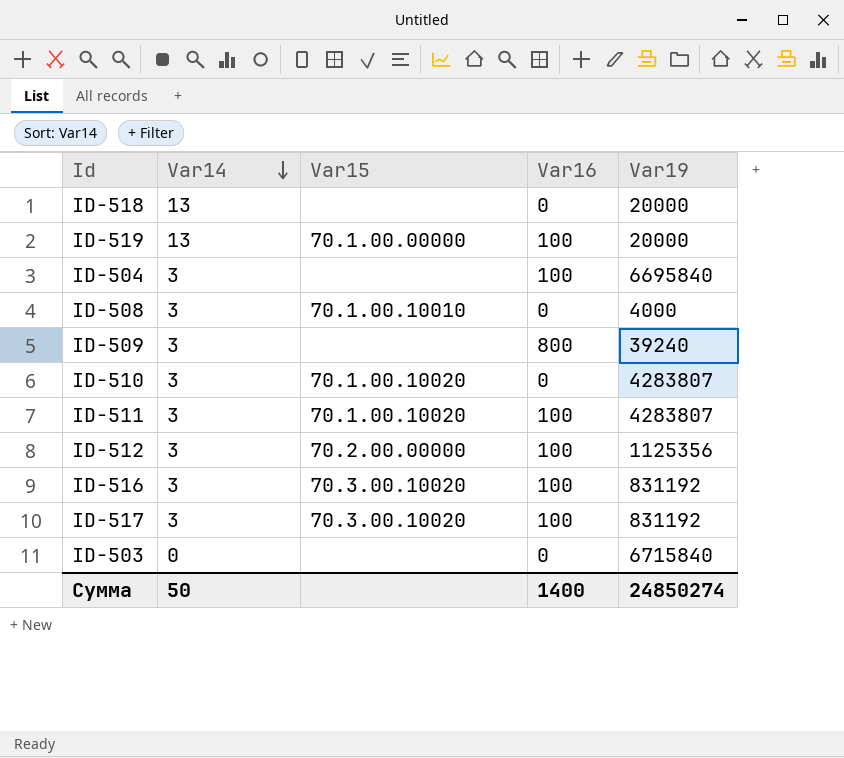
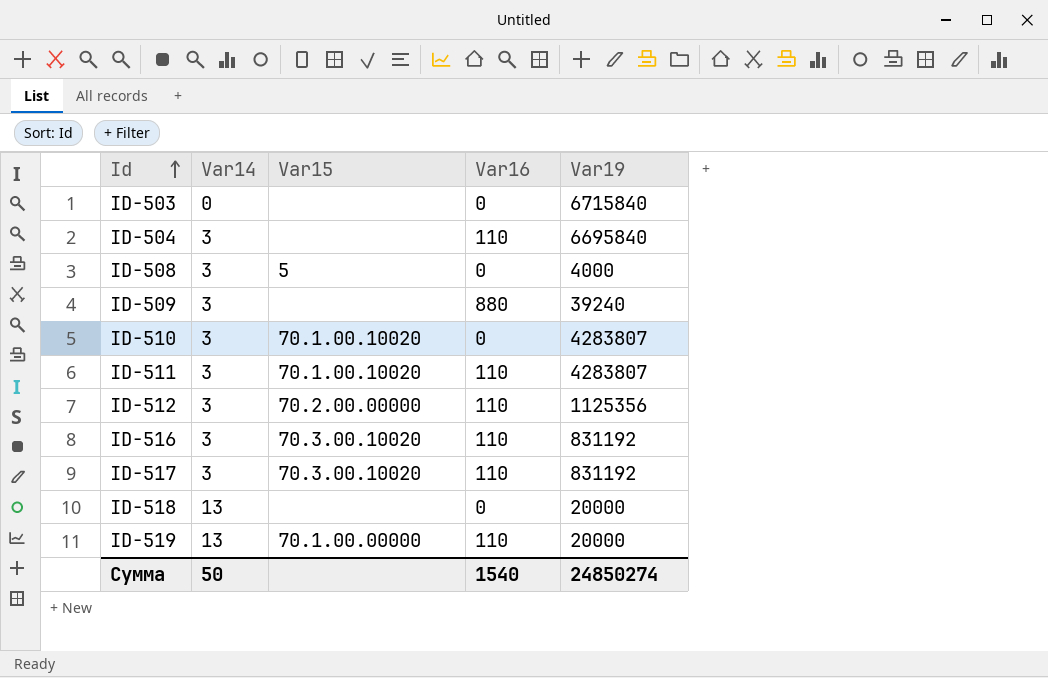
row order: Var14 descending -> Id ascending
ID-504 | Var16: 100 -> 110
ID-508 | Var15: 70.1.00.10010 -> 5
ID-509 | Var16: 800 -> 880
ID-511 | Var16: 100 -> 110
ID-512 | Var16: 100 -> 110
ID-516 | Var16: 100 -> 110
ID-517 | Var16: 100 -> 110
ID-519 | Var16: 100 -> 110
Сумма | Var16: 1400 -> 1540

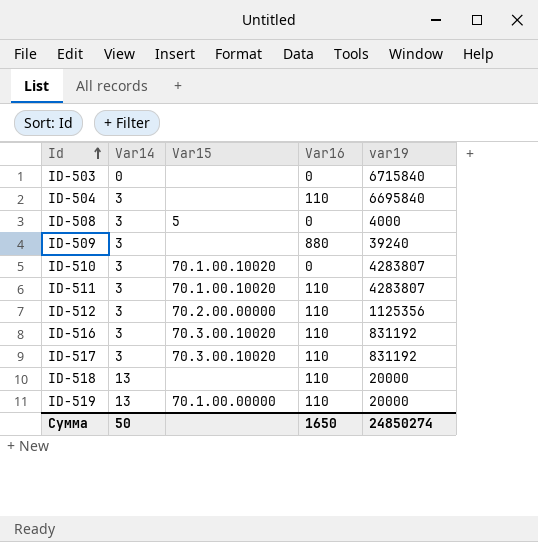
column name: Var19 -> var19
ID-518 | Var16: 0 -> 110
Сумма | Var16: 1540 -> 1650

